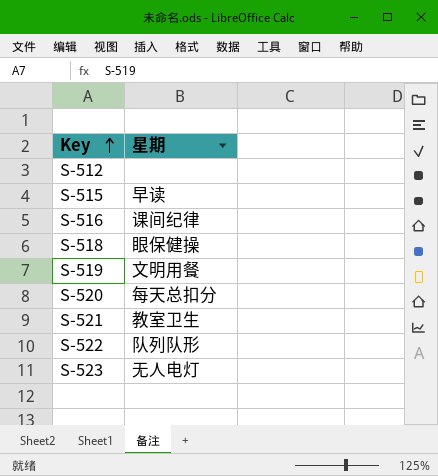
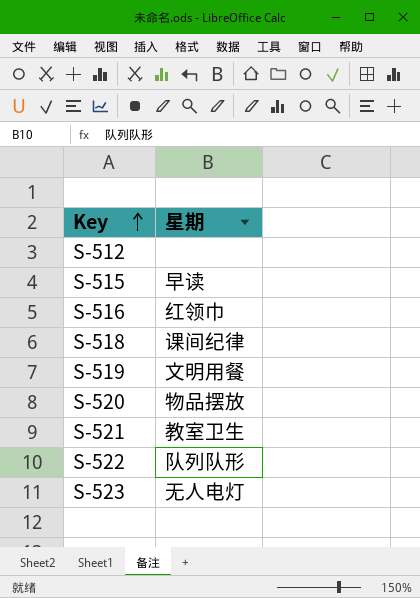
S-516 | 星期: 课间纪律 -> 红领巾
S-518 | 星期: 眼保健操 -> 课间纪律
S-520 | 星期: 每天总扣分 -> 物品摆放

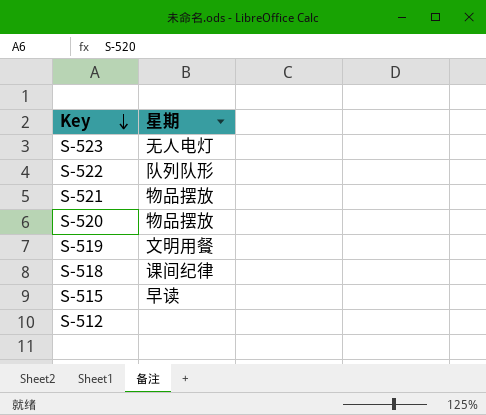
row order: Key ascending -> Key descending
row S-516: 红领巾 -> none
S-521 | 星期: 教室卫生 -> 物品摆放

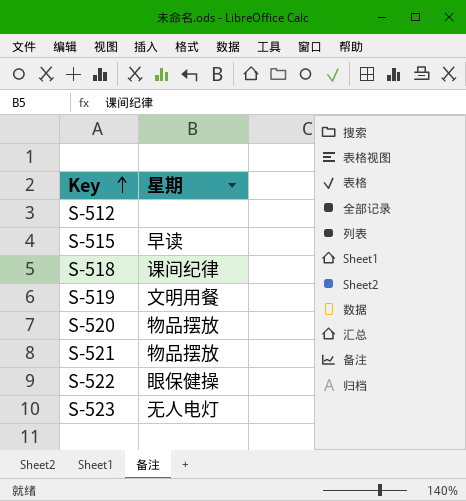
row order: Key descending -> Key ascending
S-522 | 星期: 队列队形 -> 眼保健操

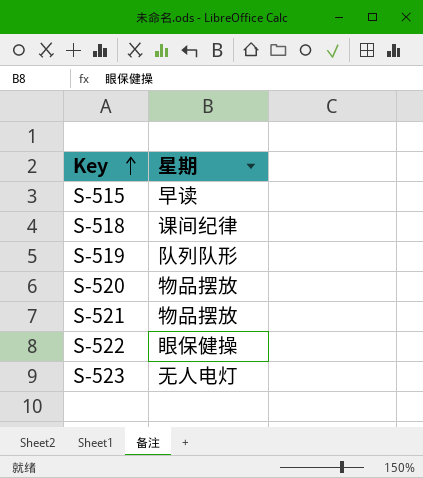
row S-512: none -> none
S-519 | 星期: 文明用餐 -> 队列队形

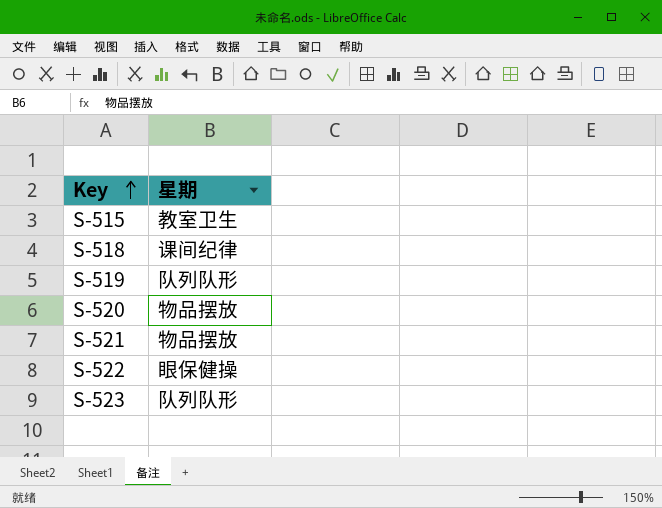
S-515 | 星期: 早读 -> 教室卫生
S-523 | 星期: 无人电灯 -> 队列队形

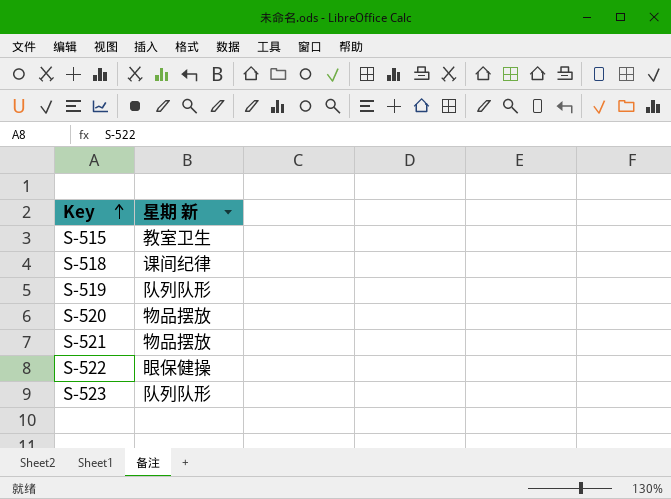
column name: 星期 -> 星期 新

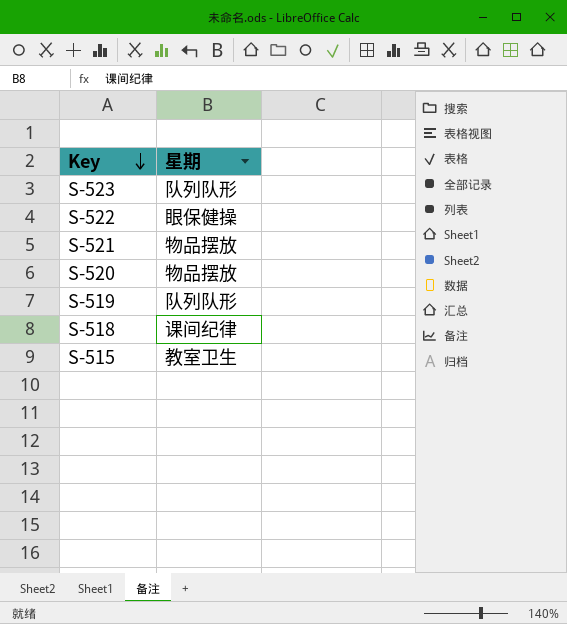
row order: Key ascending -> Key descending
column name: 星期 新 -> 星期

